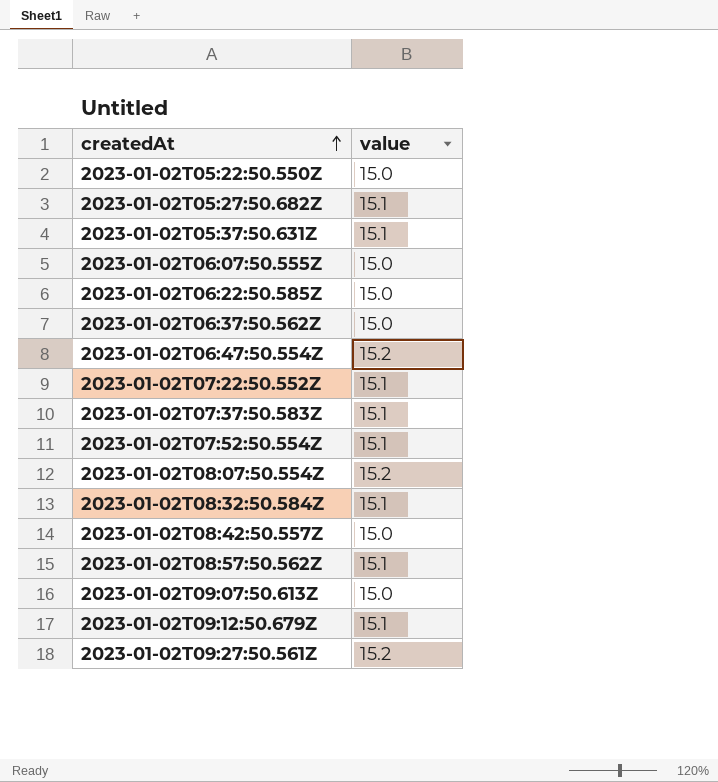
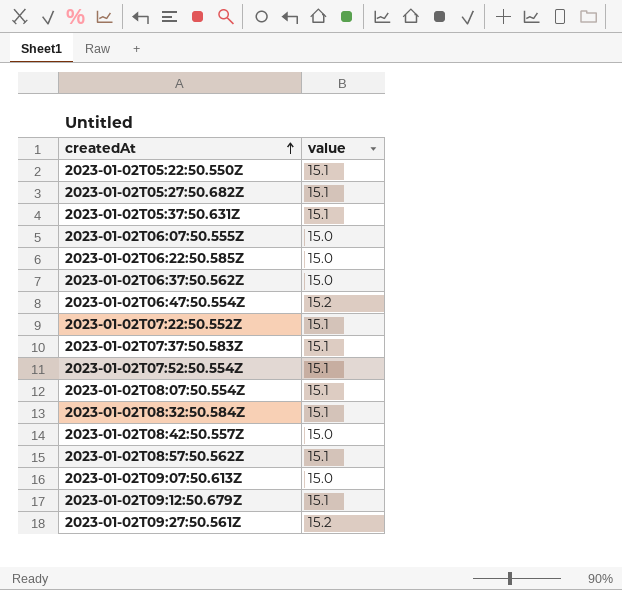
2023-01-02T05:22:50.550Z | value: 15.0 -> 15.1
2023-01-02T08:07:50.554Z | value: 15.2 -> 15.1

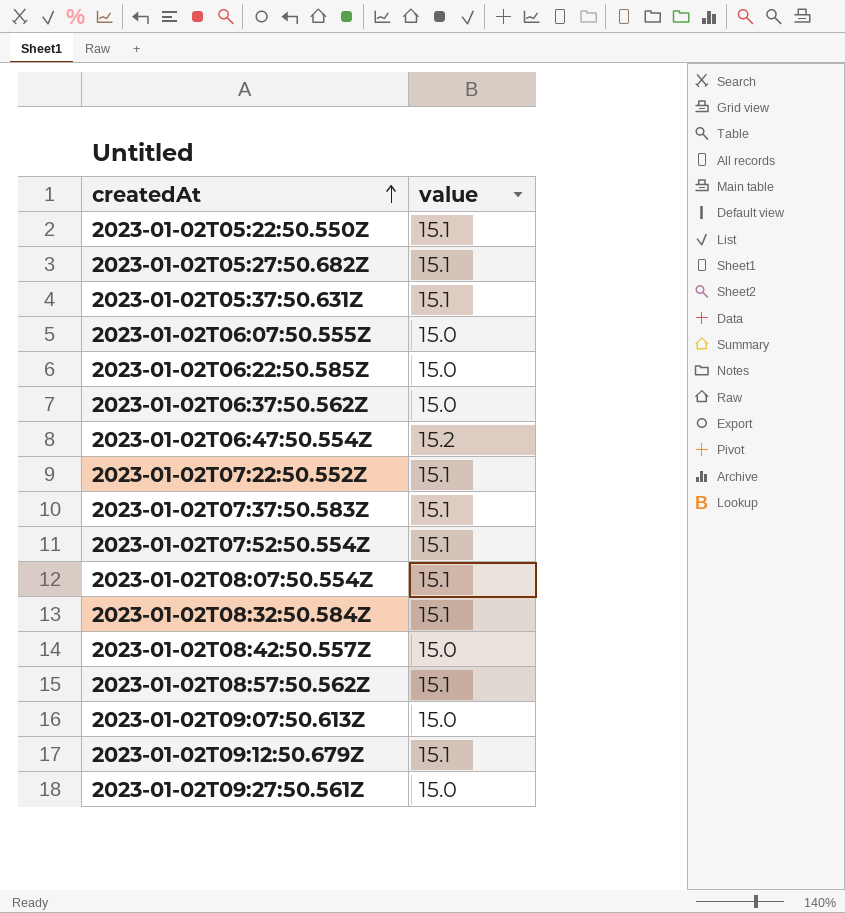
2023-01-02T09:27:50.561Z | value: 15.2 -> 15.0

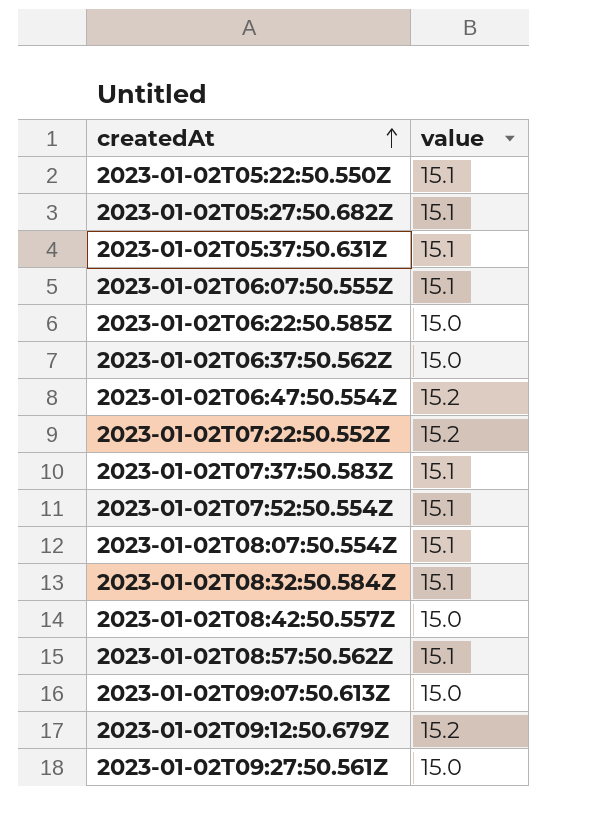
2023-01-02T06:07:50.555Z | value: 15.0 -> 15.1
2023-01-02T07:22:50.552Z | value: 15.1 -> 15.2
2023-01-02T09:12:50.679Z | value: 15.1 -> 15.2

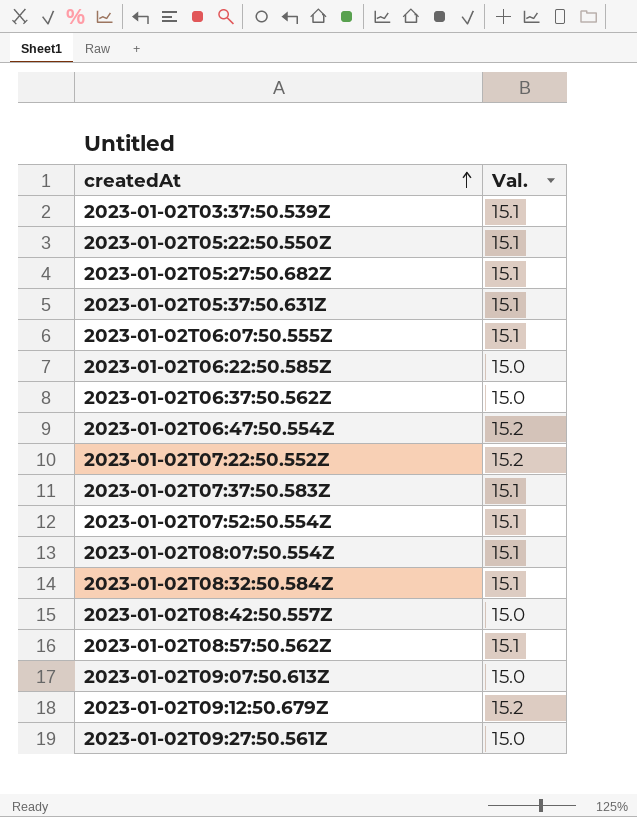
column name: value -> Val.
row 2023-01-02T03:37:50.539Z: none -> 15.1

